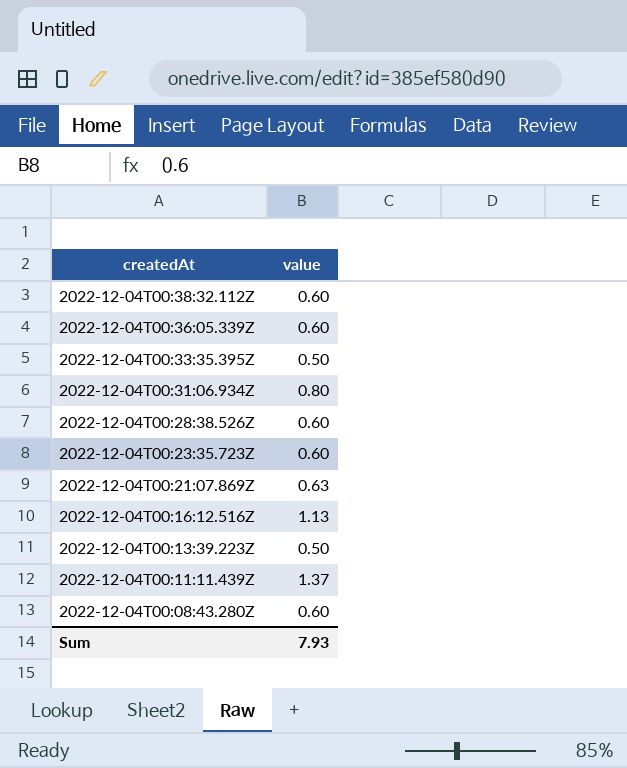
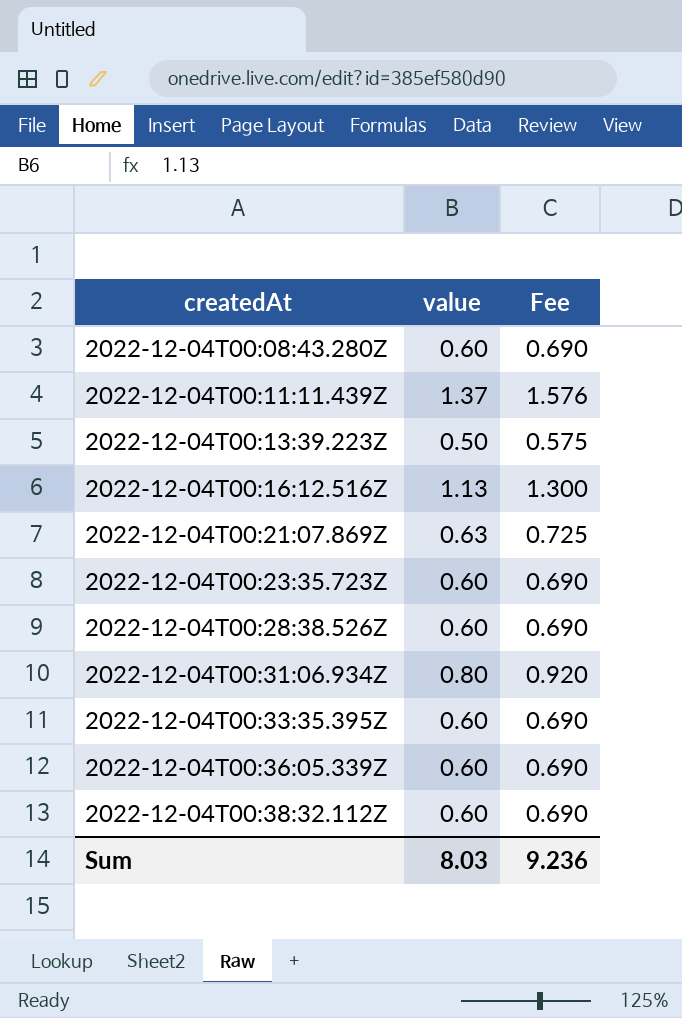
row order: createdAt descending -> createdAt ascending
column Fee | formula: none -> [value] * 1.15
2022-12-04T00:33:35.395Z | value: 0.50 -> 0.60
Sum | value: 7.93 -> 8.03

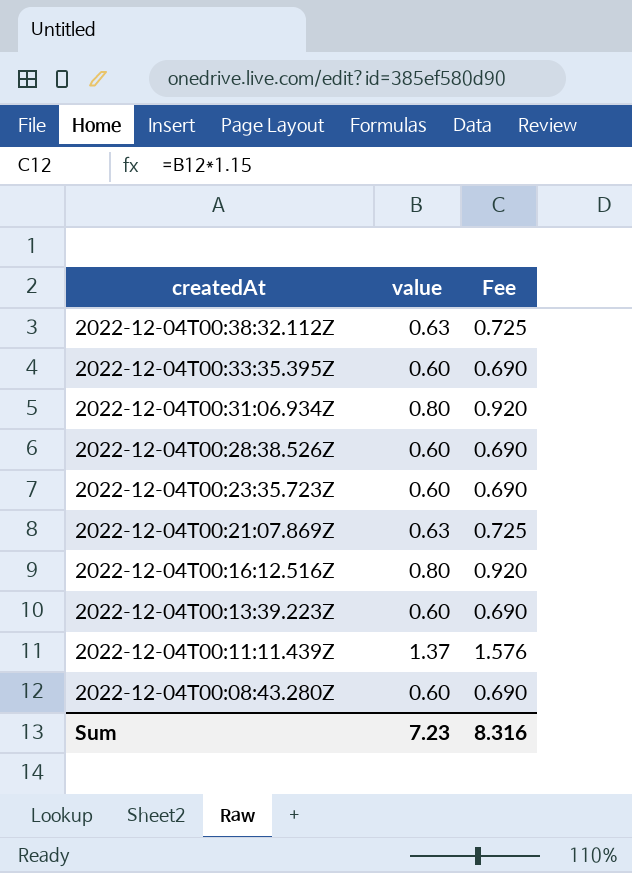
row order: createdAt ascending -> createdAt descending
row 2022-12-04T00:36:05.339Z: 0.60 | 0.690 -> none
2022-12-04T00:38:32.112Z | value: 0.60 -> 0.63
2022-12-04T00:38:32.112Z | Fee: 0.690 -> 0.725
2022-12-04T00:16:12.516Z | value: 1.13 -> 0.80
2022-12-04T00:16:12.516Z | Fee: 1.300 -> 0.920
2022-12-04T00:13:39.223Z | value: 0.50 -> 0.60
2022-12-04T00:13:39.223Z | Fee: 0.575 -> 0.690
Sum | value: 8.03 -> 7.23
Sum | Fee: 9.236 -> 8.316

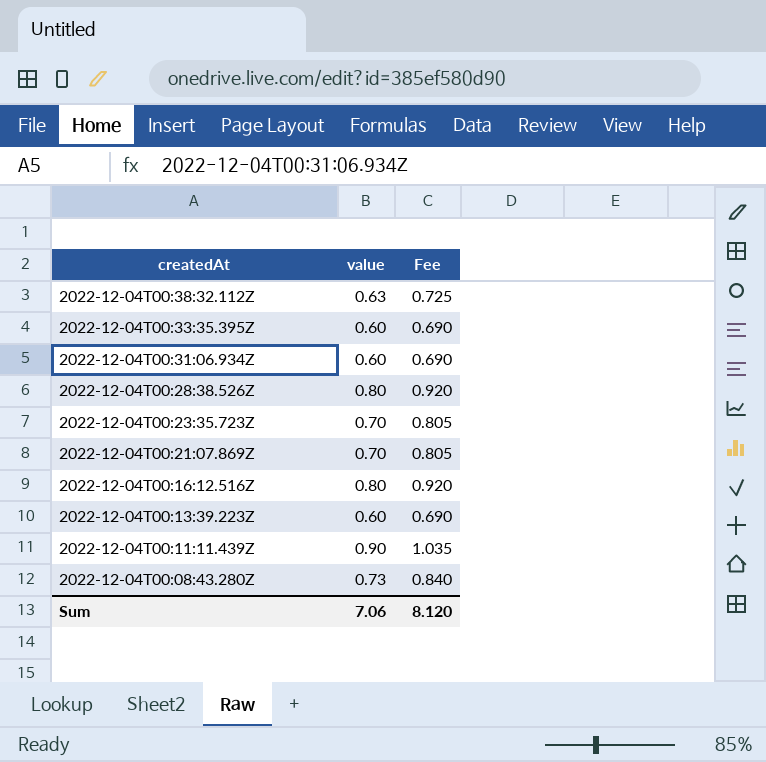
2022-12-04T00:31:06.934Z | value: 0.80 -> 0.60
2022-12-04T00:31:06.934Z | Fee: 0.920 -> 0.690
2022-12-04T00:28:38.526Z | value: 0.60 -> 0.80
2022-12-04T00:28:38.526Z | Fee: 0.690 -> 0.920
2022-12-04T00:23:35.723Z | value: 0.60 -> 0.70
2022-12-04T00:23:35.723Z | Fee: 0.690 -> 0.805
2022-12-04T00:21:07.869Z | value: 0.63 -> 0.70
2022-12-04T00:21:07.869Z | Fee: 0.725 -> 0.805
2022-12-04T00:11:11.439Z | value: 1.37 -> 0.90
2022-12-04T00:11:11.439Z | Fee: 1.576 -> 1.035
2022-12-04T00:08:43.280Z | value: 0.60 -> 0.73
2022-12-04T00:08:43.280Z | Fee: 0.690 -> 0.840
Sum | value: 7.23 -> 7.06
Sum | Fee: 8.316 -> 8.120

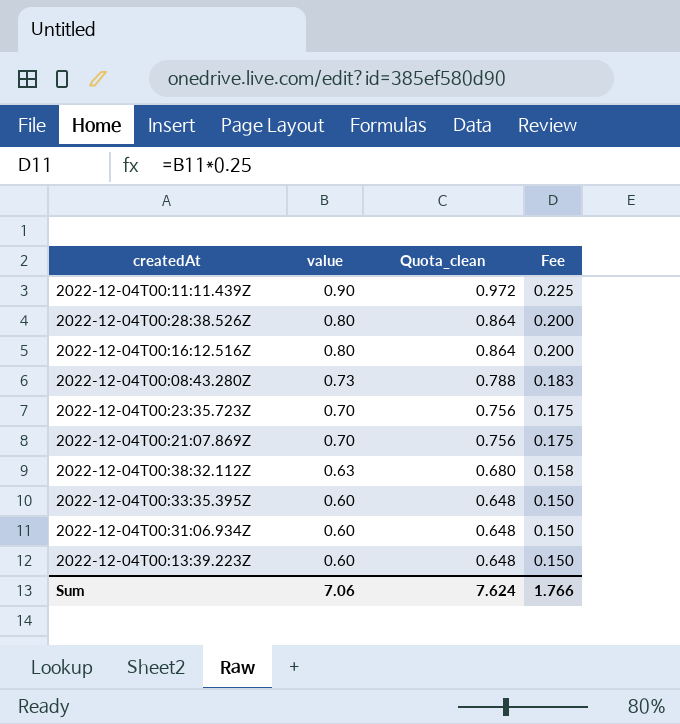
row order: createdAt descending -> value descending
column Quota_clean | formula: none -> [value] * 1.08
column Fee | formula: [value] * 1.15 -> [value] * 0.25
Sum | Fee: 8.120 -> 1.766

